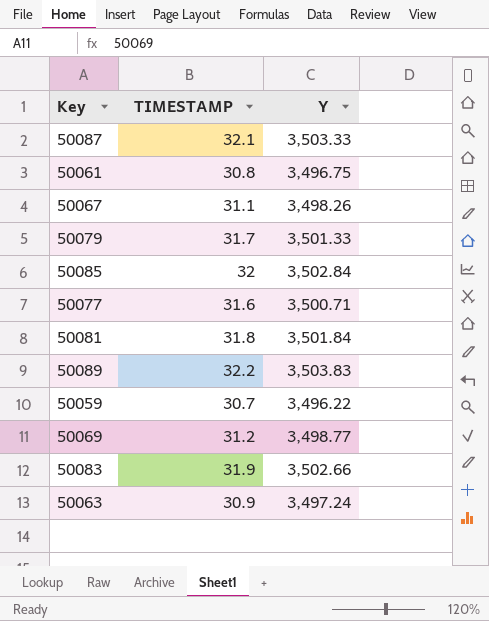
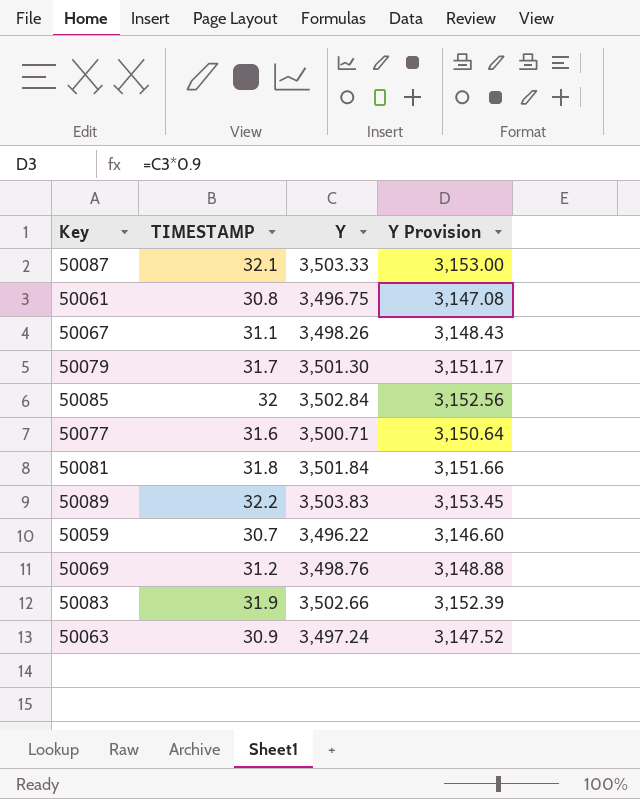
column Y Provision | formula: none -> [Y] * 0.9
50079 | Y: 3,501.33 -> 3,501.30
50069 | Y: 3,498.77 -> 3,498.76

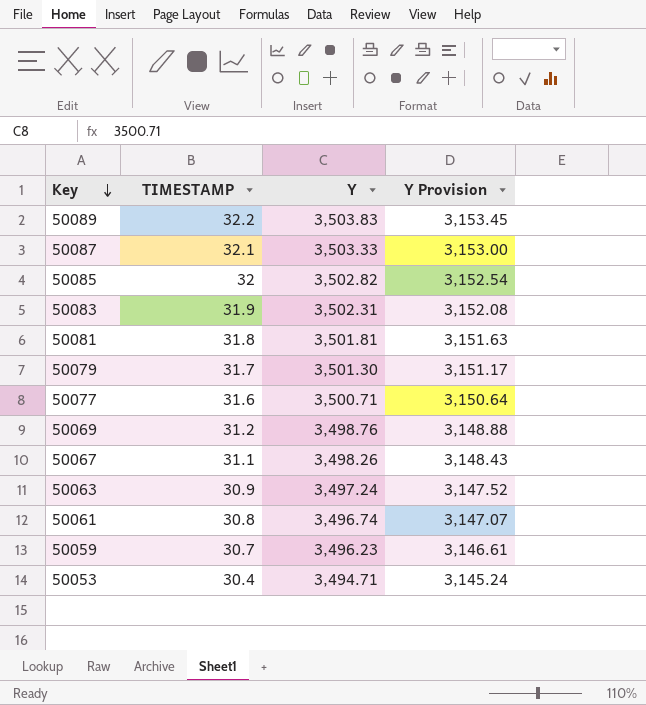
row order: none -> Key descending
50085 | Y: 3,502.84 -> 3,502.82
50085 | Y Provision: 3,152.56 -> 3,152.54
50083 | Y: 3,502.66 -> 3,502.31
50083 | Y Provision: 3,152.39 -> 3,152.08
50081 | Y: 3,501.84 -> 3,501.81
50081 | Y Provision: 3,151.66 -> 3,151.63
50061 | Y: 3,496.75 -> 3,496.74
50061 | Y Provision: 3,147.08 -> 3,147.07
50059 | Y: 3,496.22 -> 3,496.23
50059 | Y Provision: 3,146.60 -> 3,146.61
row 50053: none -> 30.4 | 3,494.71 | 3,145.24

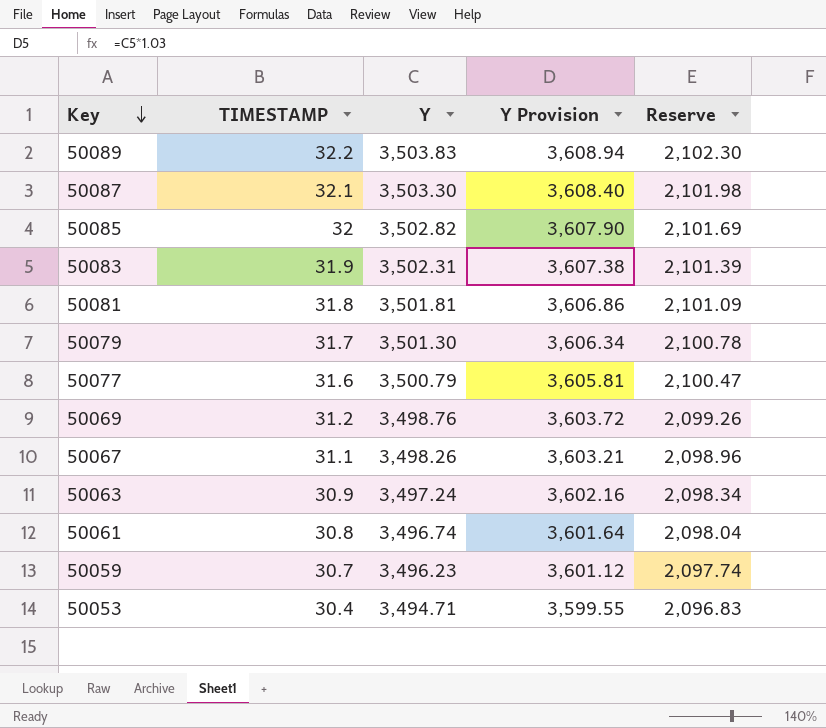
column Y Provision | formula: [Y] * 0.9 -> [Y] * 1.03
column Reserve | formula: none -> [Y] * 0.6
50087 | Y: 3,503.33 -> 3,503.30
50077 | Y: 3,500.71 -> 3,500.79

